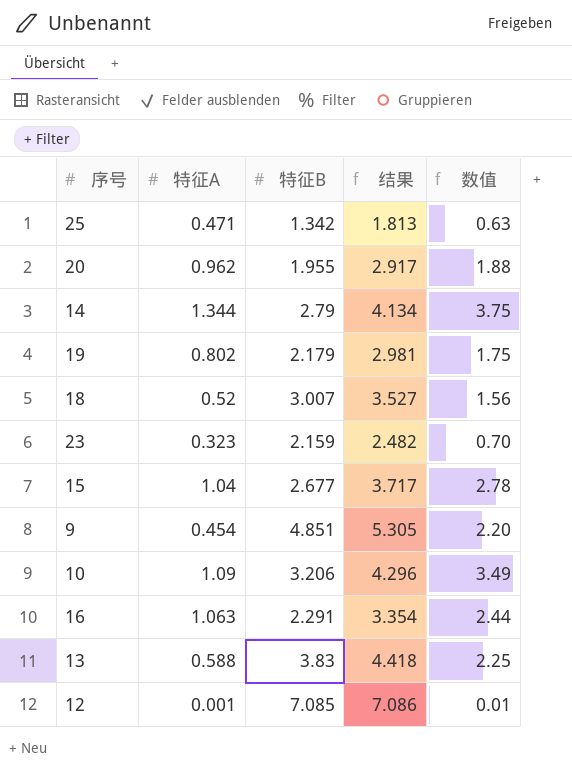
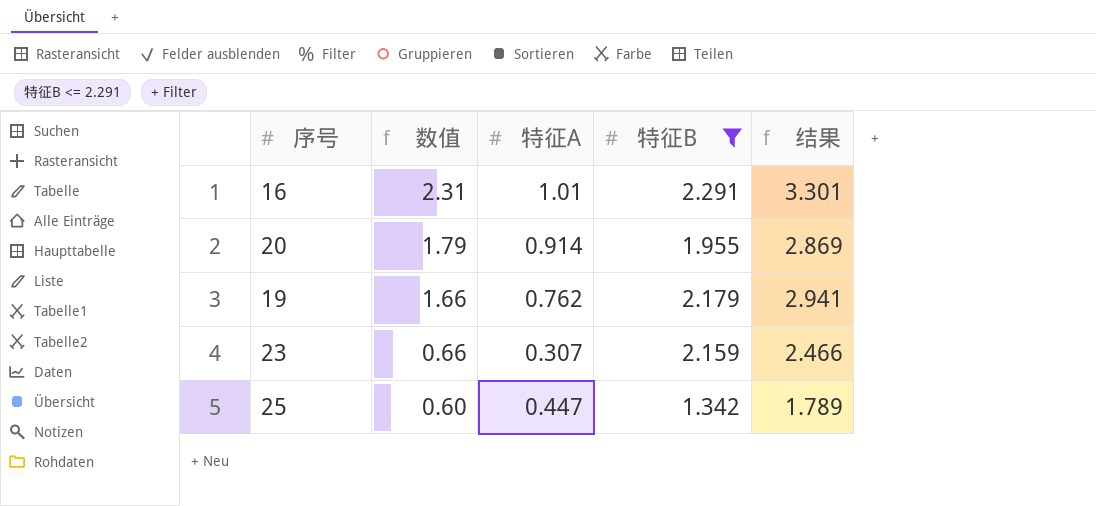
filter: none -> 特征B <= 2.291
row order: none -> 数值 descending
column 数值 | position: 5 -> 2
16 | 数值: 2.44 -> 2.31
16 | 特征A: 1.063 -> 1.01
16 | 结果: 3.354 -> 3.301
20 | 数值: 1.88 -> 1.79
20 | 特征A: 0.962 -> 0.914
20 | 结果: 2.917 -> 2.869
19 | 数值: 1.75 -> 1.66
19 | 特征A: 0.802 -> 0.762
19 | 结果: 2.981 -> 2.941
23 | 数值: 0.70 -> 0.66
23 | 特征A: 0.323 -> 0.307
23 | 结果: 2.482 -> 2.466
25 | 数值: 0.63 -> 0.60
25 | 特征A: 0.471 -> 0.447
25 | 结果: 1.813 -> 1.789

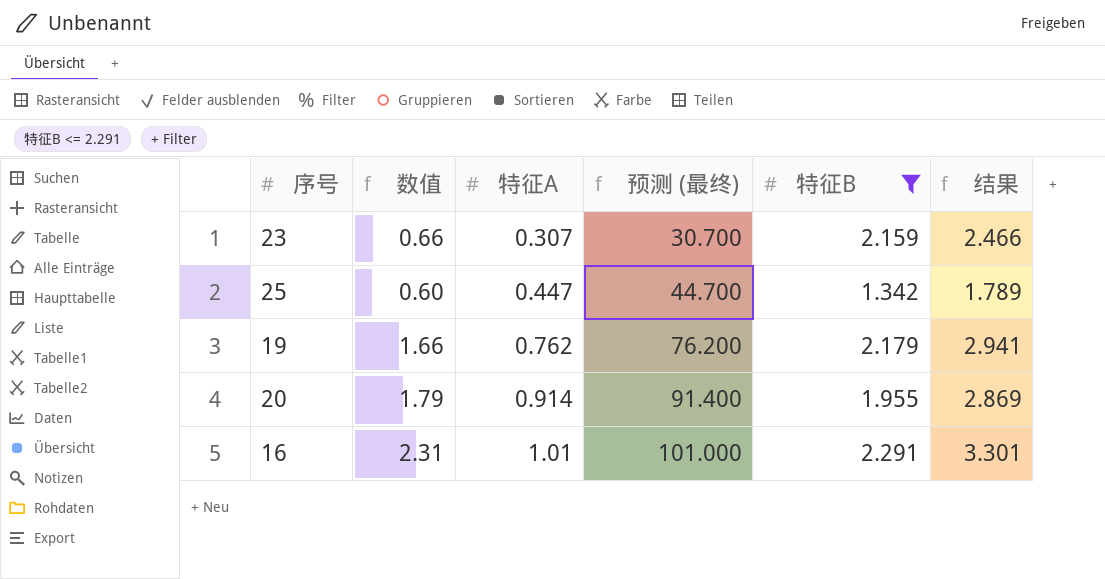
row order: 数值 descending -> 特征A ascending
column 预测 (最终) | formula: none -> [特征A] * 100

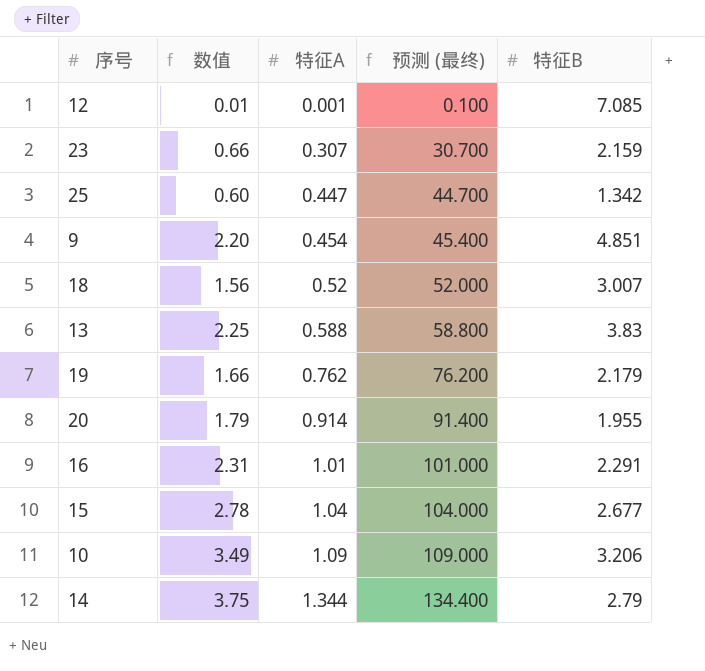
filter: 特征B <= 2.291 -> none
column 结果 | formula: [特征A] + [特征B] -> none

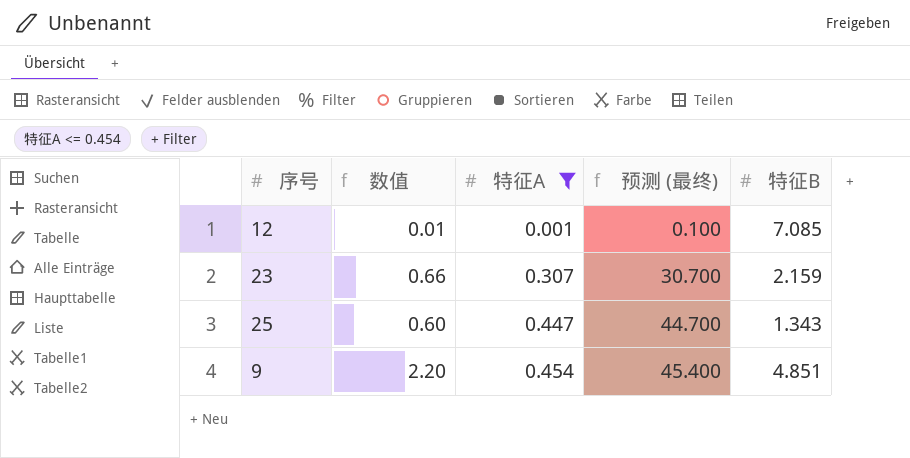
filter: none -> 特征A <= 0.454
25 | 特征B: 1.342 -> 1.343

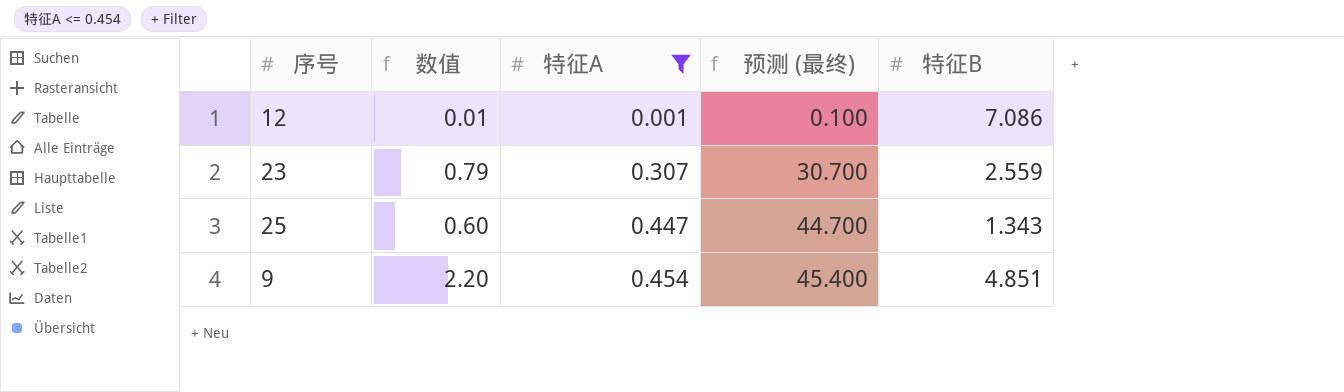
12 | 特征B: 7.085 -> 7.086
23 | 数值: 0.66 -> 0.79
23 | 特征B: 2.159 -> 2.559

